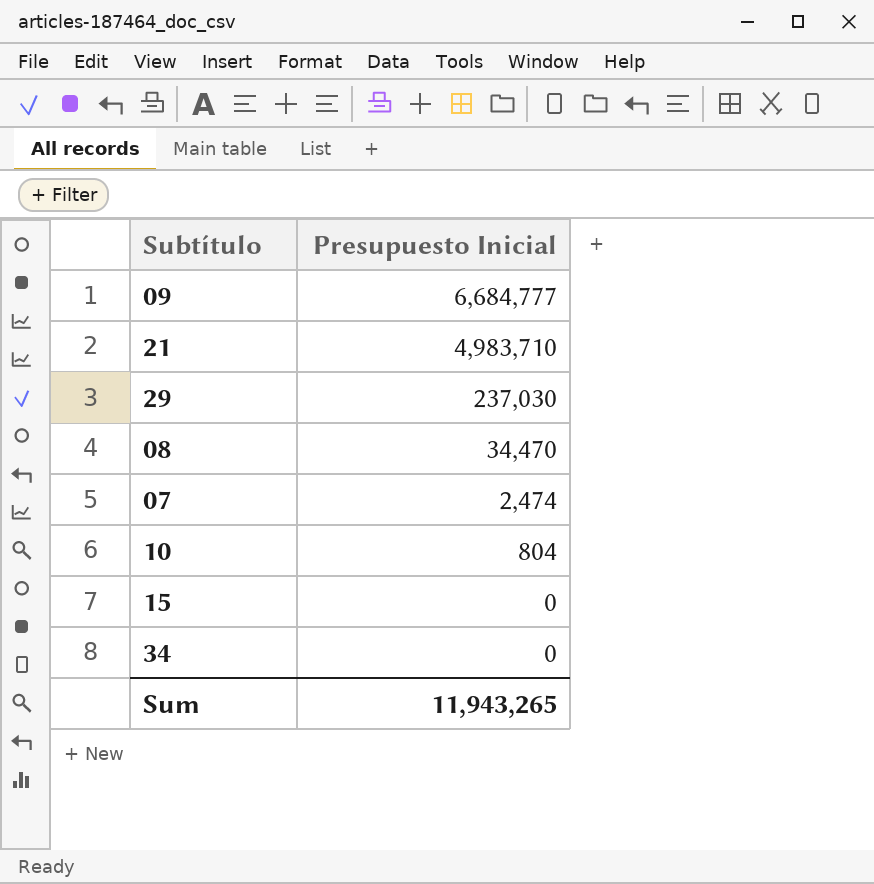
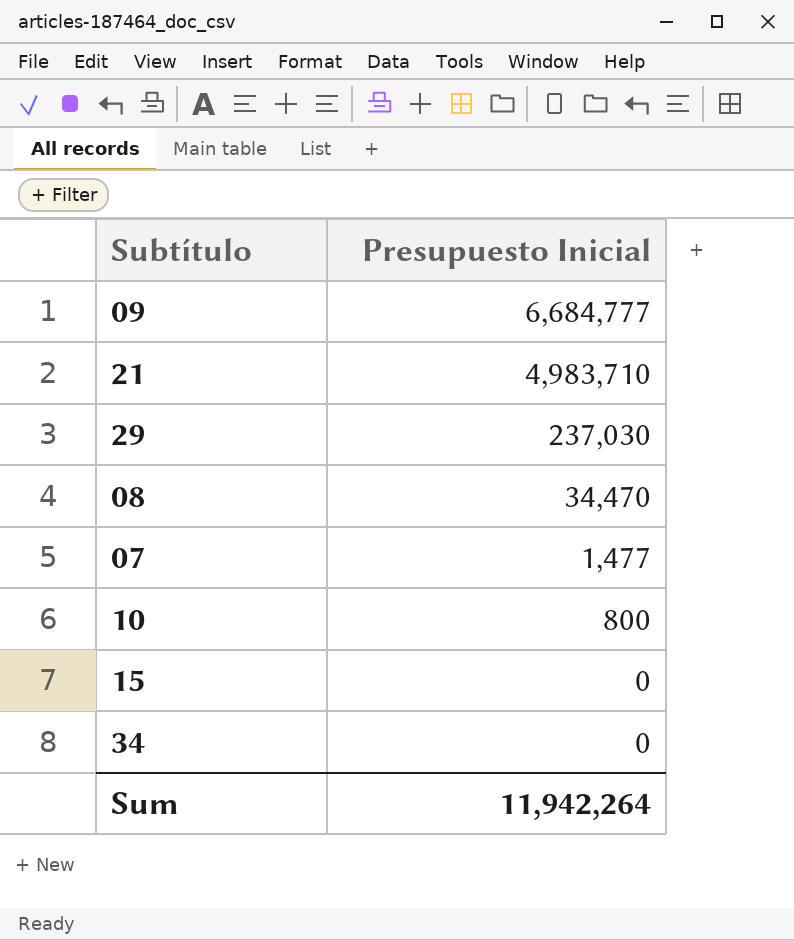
07 | Presupuesto Inicial: 2,474 -> 1,477
10 | Presupuesto Inicial: 804 -> 800
Sum | Presupuesto Inicial: 11,943,265 -> 11,942,264

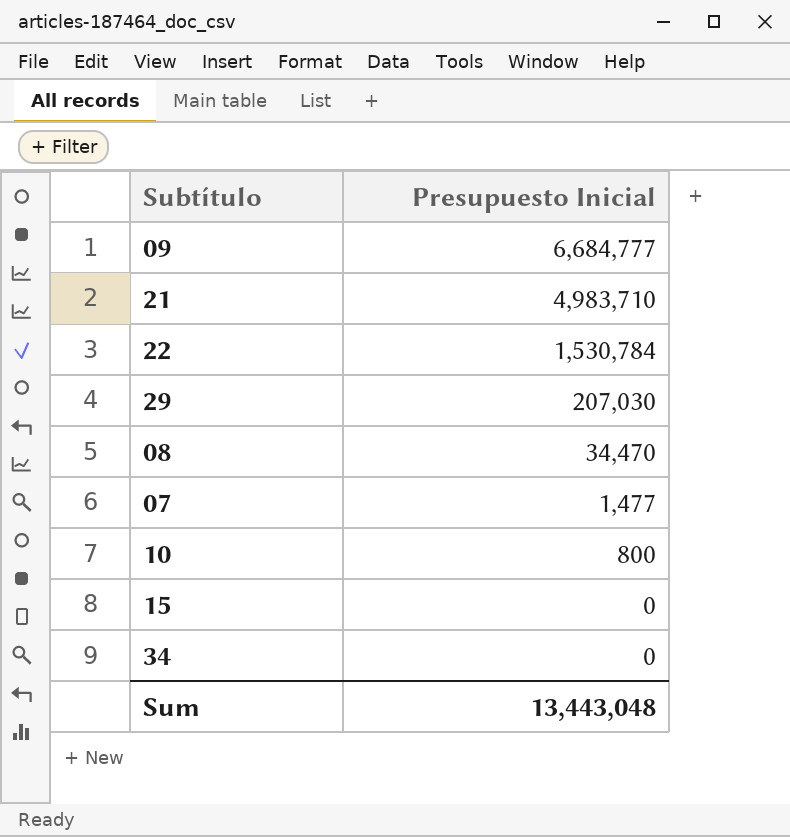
row 22: none -> 1,530,784
29 | Presupuesto Inicial: 237,030 -> 207,030
Sum | Presupuesto Inicial: 11,942,264 -> 13,443,048

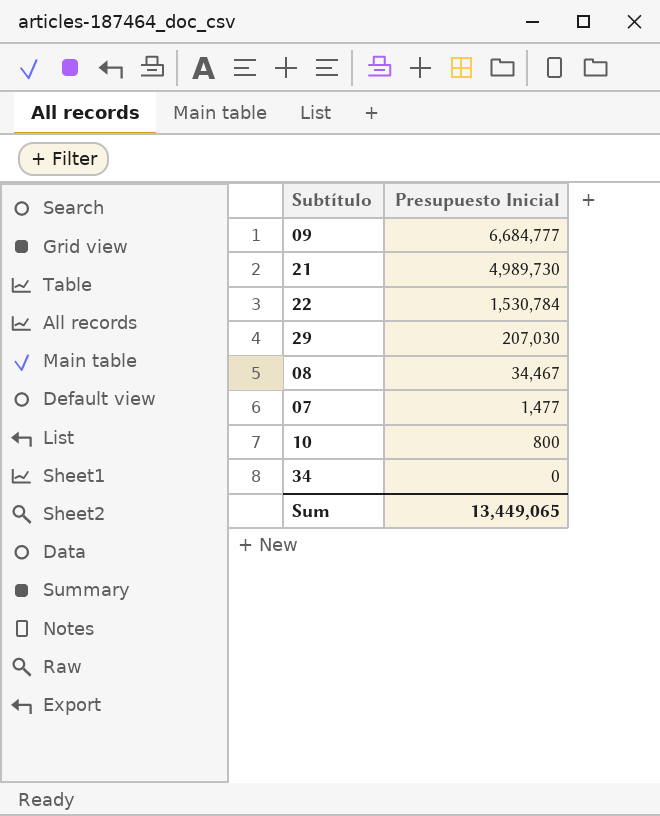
row 15: 0 -> none
21 | Presupuesto Inicial: 4,983,710 -> 4,989,730
08 | Presupuesto Inicial: 34,470 -> 34,467
Sum | Presupuesto Inicial: 13,443,048 -> 13,449,065

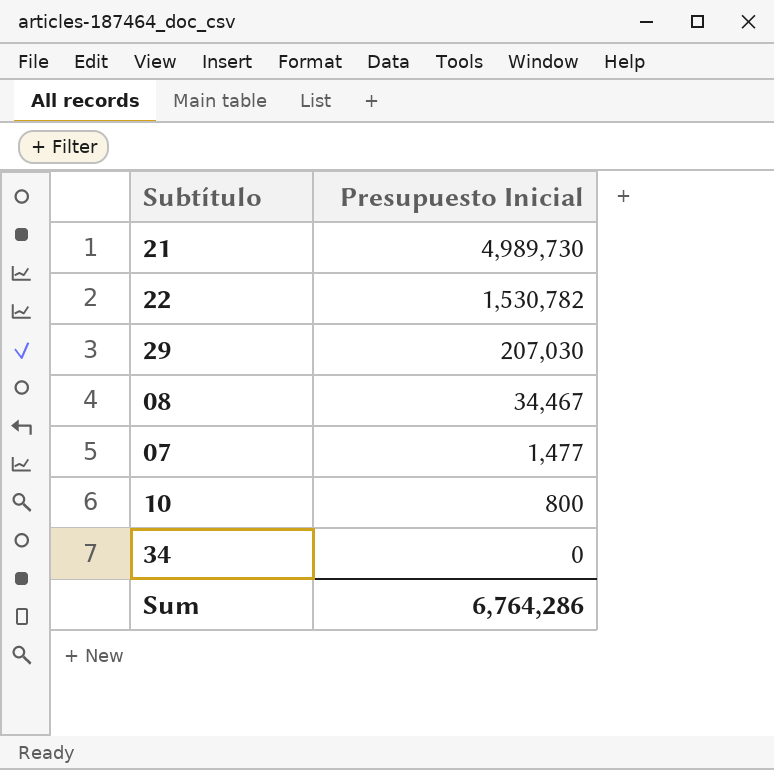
row 09: 6,684,777 -> none
22 | Presupuesto Inicial: 1,530,784 -> 1,530,782
Sum | Presupuesto Inicial: 13,449,065 -> 6,764,286

